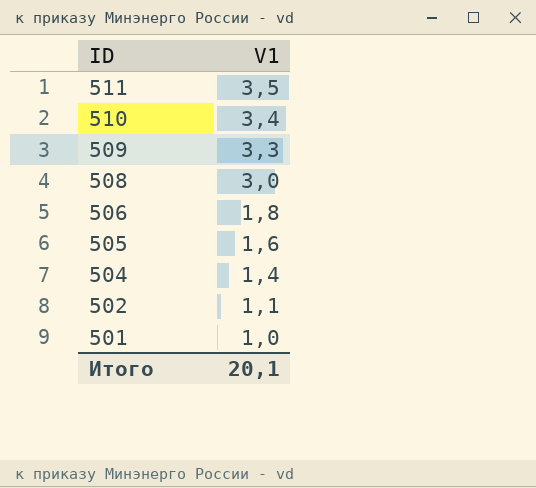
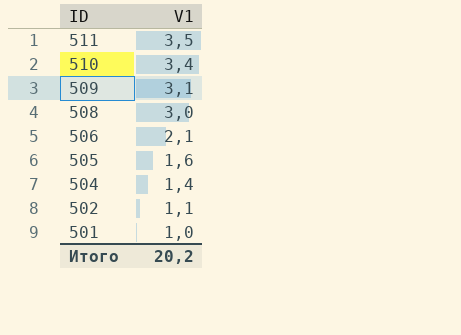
509 | V1: 3,3 -> 3,1
506 | V1: 1,8 -> 2,1
Итого | V1: 20,1 -> 20,2

